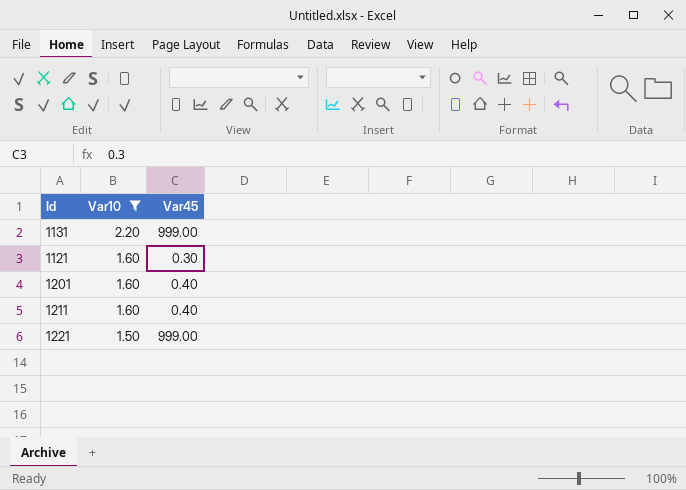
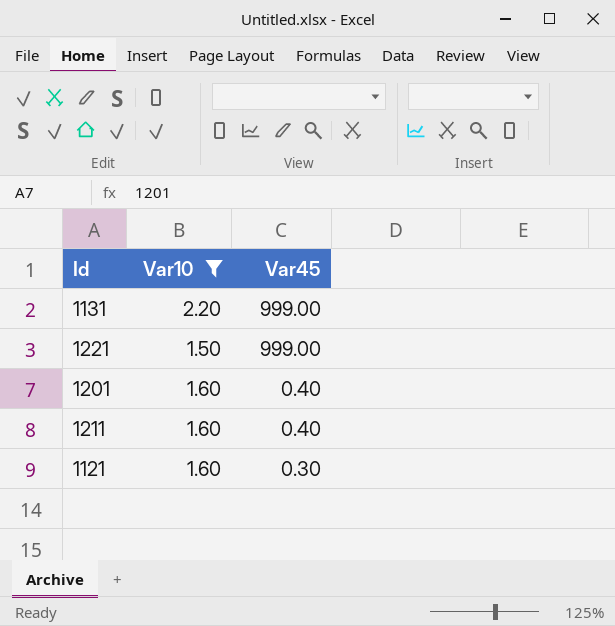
row order: Var10 descending -> Var45 descending

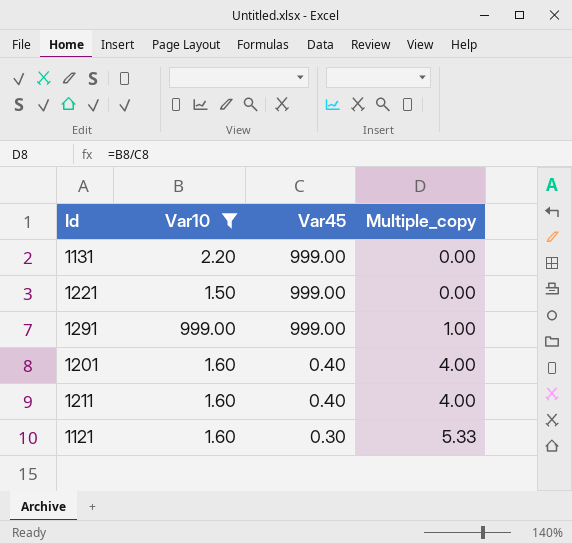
column Multiple_copy | formula: none -> [Var10] / [Var45]
row 1291: none -> 999.00 | 999.00 | 1.00

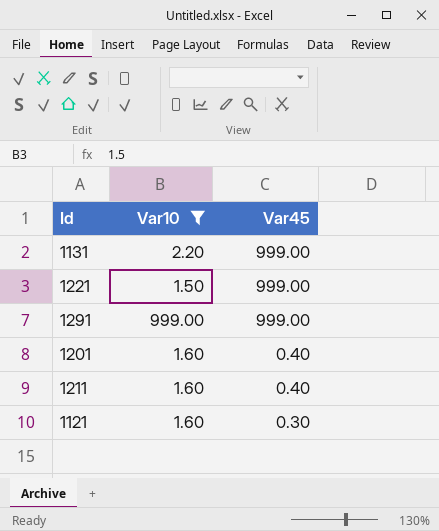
column Multiple_copy | formula: [Var10] / [Var45] -> none

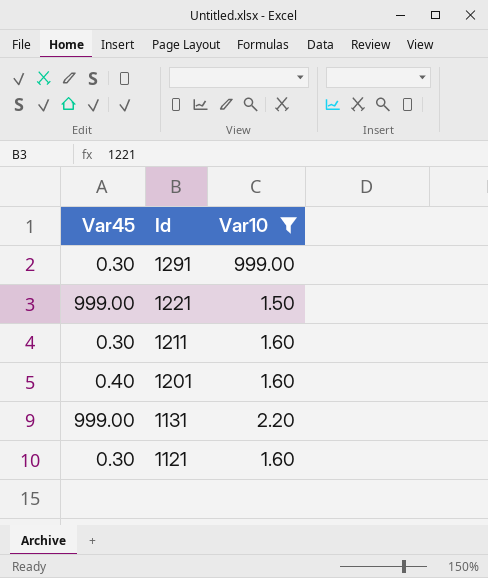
row order: Var45 descending -> Id descending
column Var45 | position: 3 -> 1
1291 | Var45: 999.00 -> 0.30
1211 | Var45: 0.40 -> 0.30

